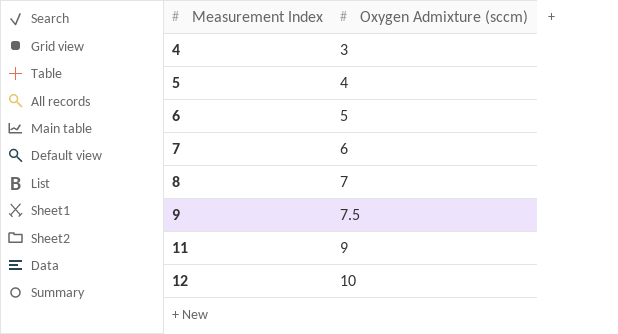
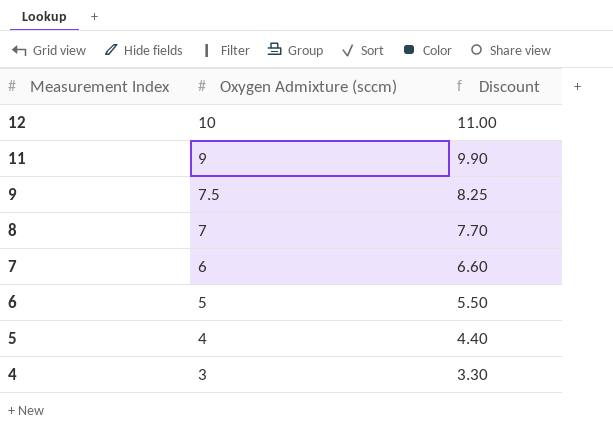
row order: Measurement Index ascending -> Measurement Index descending
column Discount | formula: none -> [Oxygen Admixture (sccm)] * 1.1

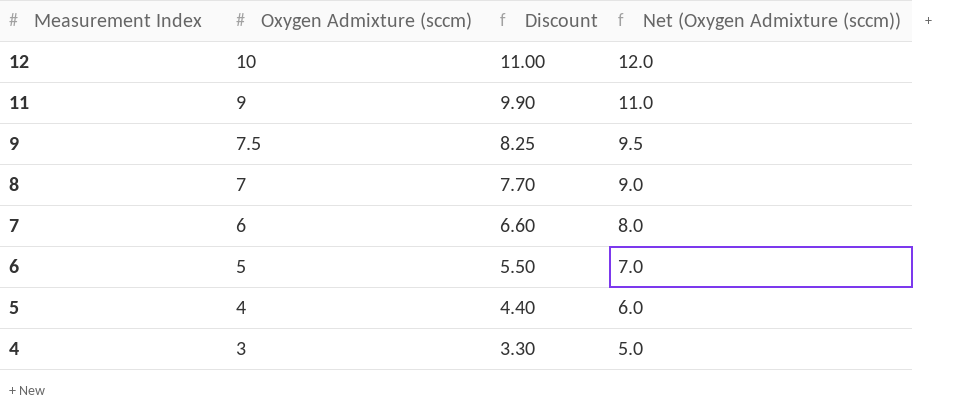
column Net (Oxygen Admixture (sccm)) | formula: none -> [Oxygen Admixture (sccm)] + 2

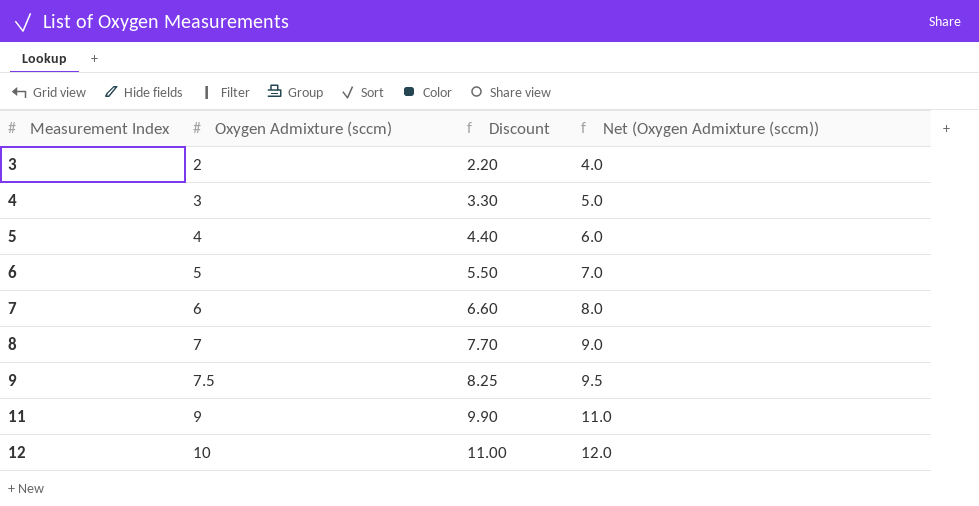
row order: Measurement Index descending -> Measurement Index ascending
row 3: none -> 2 | 2.20 | 4.0

